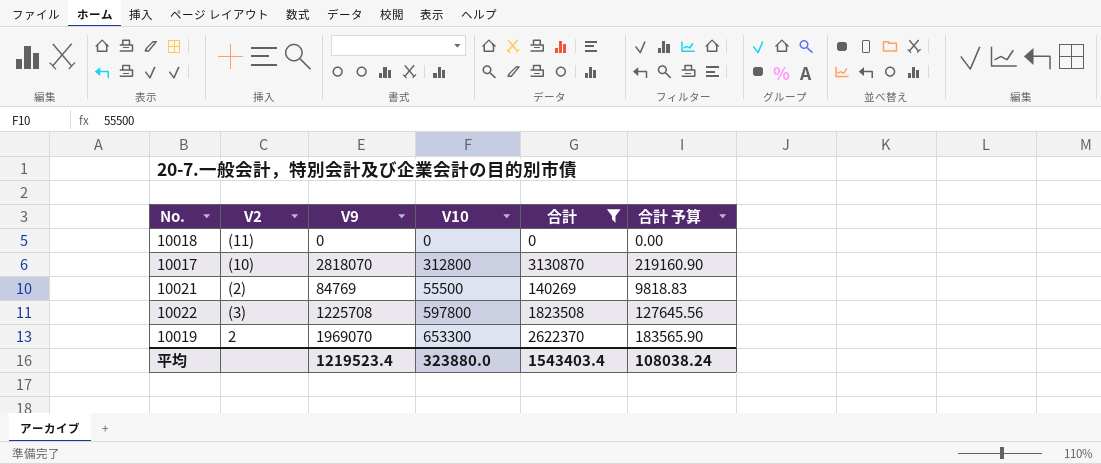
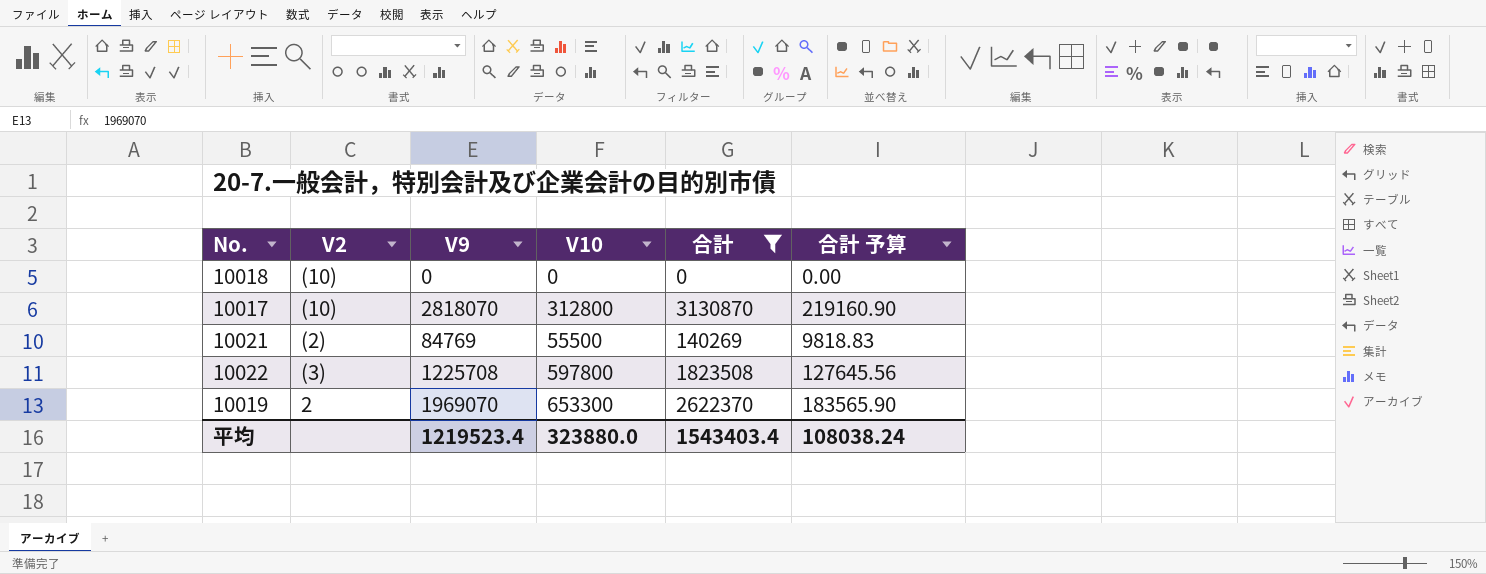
10018 | V2: (11) -> (10)

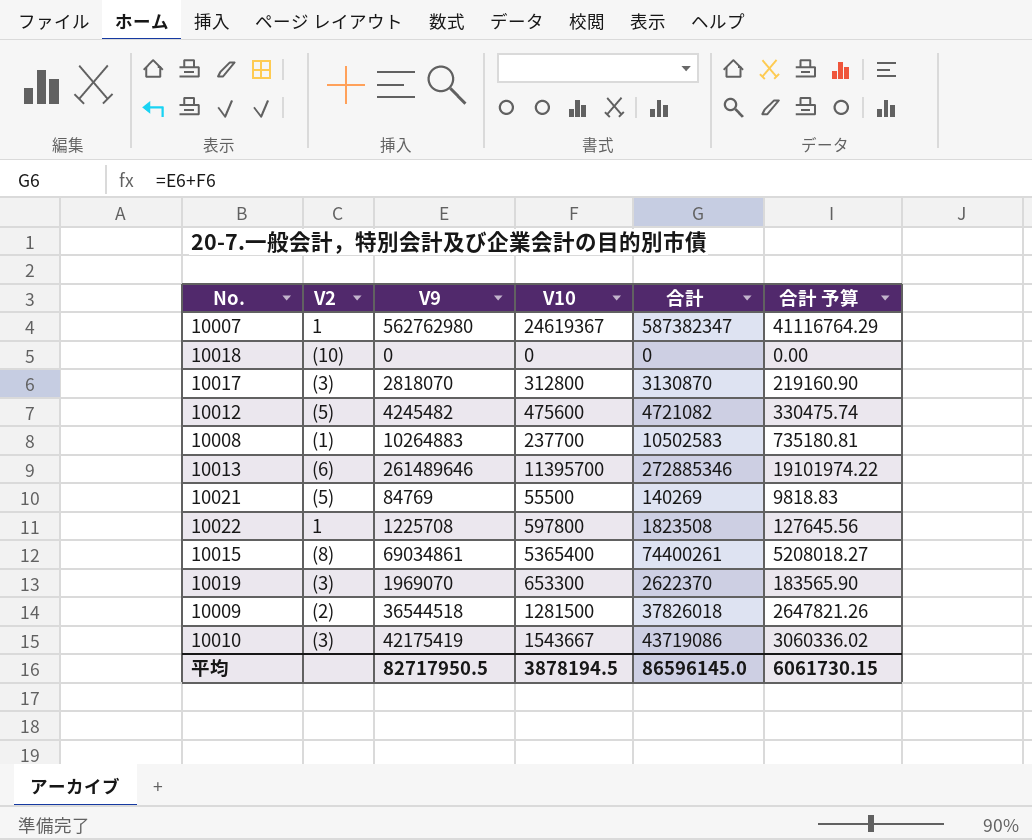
filter: 合計 <= 3130870 -> none
10017 | V2: (10) -> (3)
10021 | V2: (2) -> (5)
10022 | V2: (3) -> 1
10019 | V2: 2 -> (3)
平均 | V9: 1219523.4 -> 82717950.5
平均 | V10: 323880.0 -> 3878194.5
平均 | 合計: 1543403.4 -> 86596145.0
平均 | 合計 予算: 108038.24 -> 6061730.15

